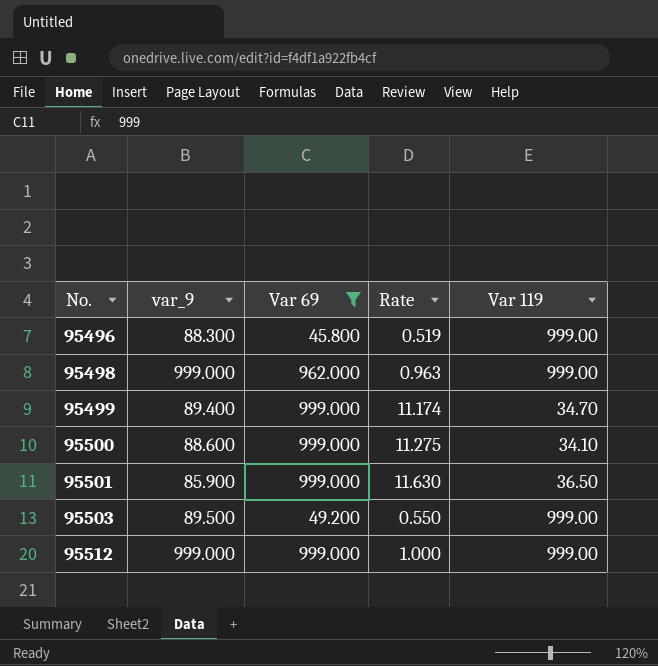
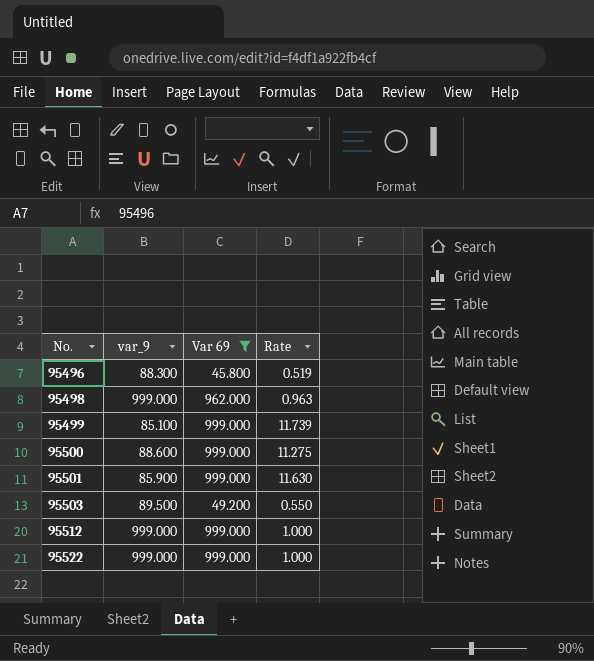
column Var 119 | position: 5 -> none
95499 | var_9: 89.400 -> 85.100
95499 | Rate: 11.174 -> 11.739
row 95522: none -> 999.000 | 999.000 | 1.000

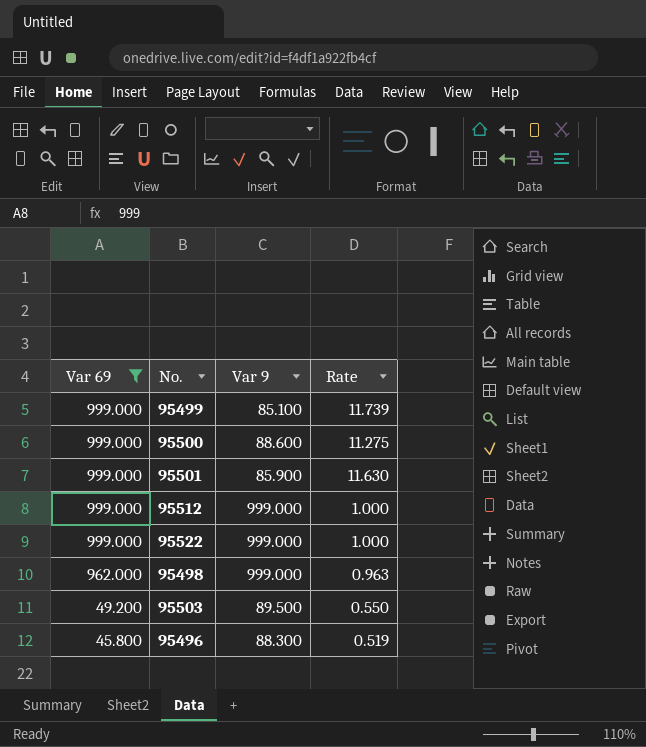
row order: No. ascending -> Var 69 descending
column Var 69 | position: 3 -> 1
column name: var_9 -> Var 9

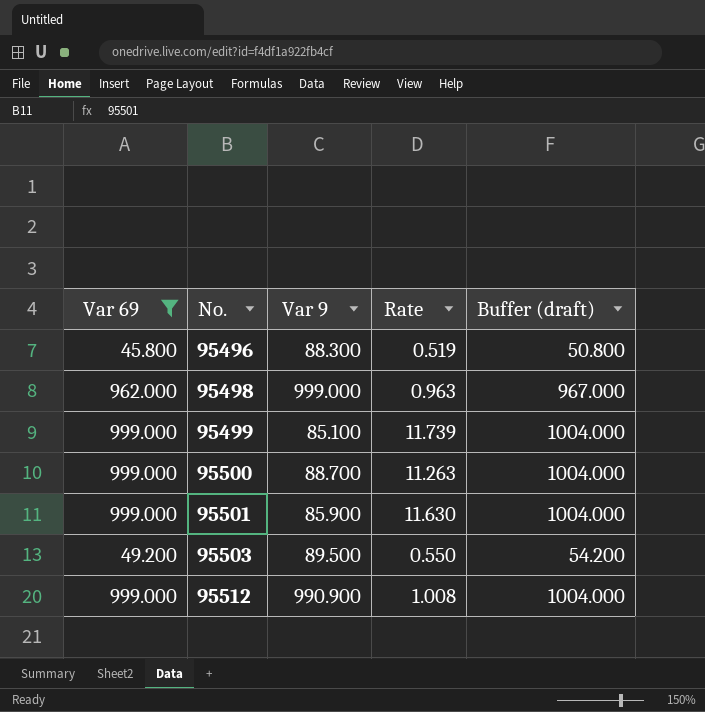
row order: Var 69 descending -> No. ascending
column Buffer (draft) | formula: none -> [Var 69] + 5
row 95522: 999.000 | 999.000 | 1.000 -> none
95500 | Var 9: 88.600 -> 88.700
95500 | Rate: 11.275 -> 11.263
95512 | Var 9: 999.000 -> 990.900
95512 | Rate: 1.000 -> 1.008

